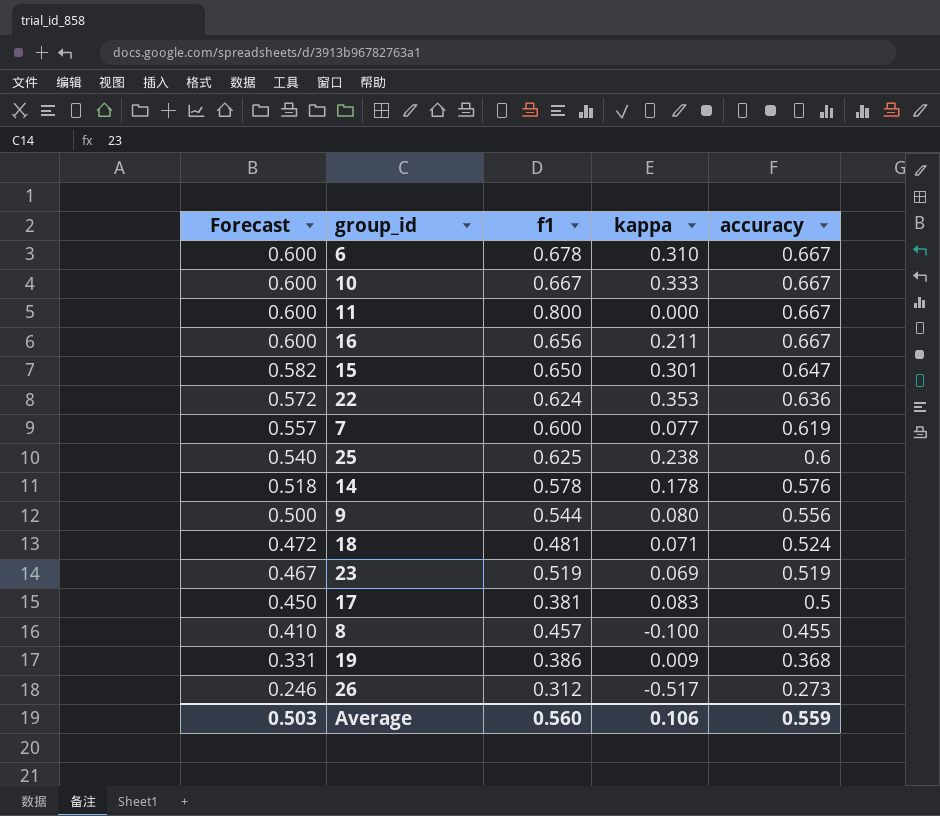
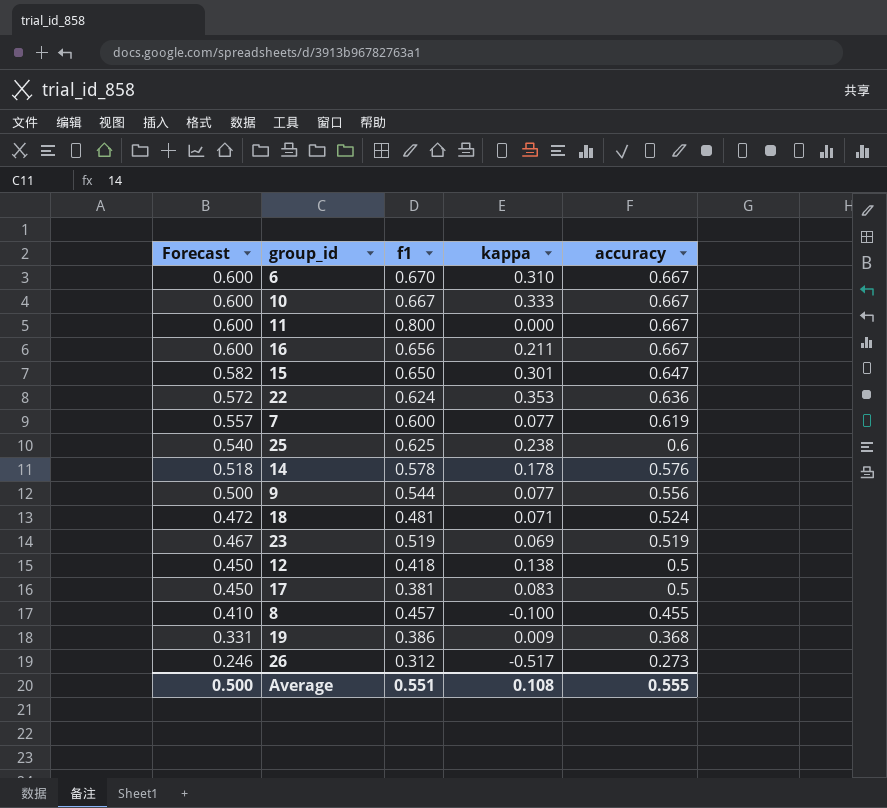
6 | f1: 0.678 -> 0.670
9 | kappa: 0.080 -> 0.077
row 12: none -> 0.450 | 0.418 | 0.138 | 0.5
Average | Forecast: 0.503 -> 0.500
Average | f1: 0.560 -> 0.551
Average | kappa: 0.106 -> 0.108
Average | accuracy: 0.559 -> 0.555

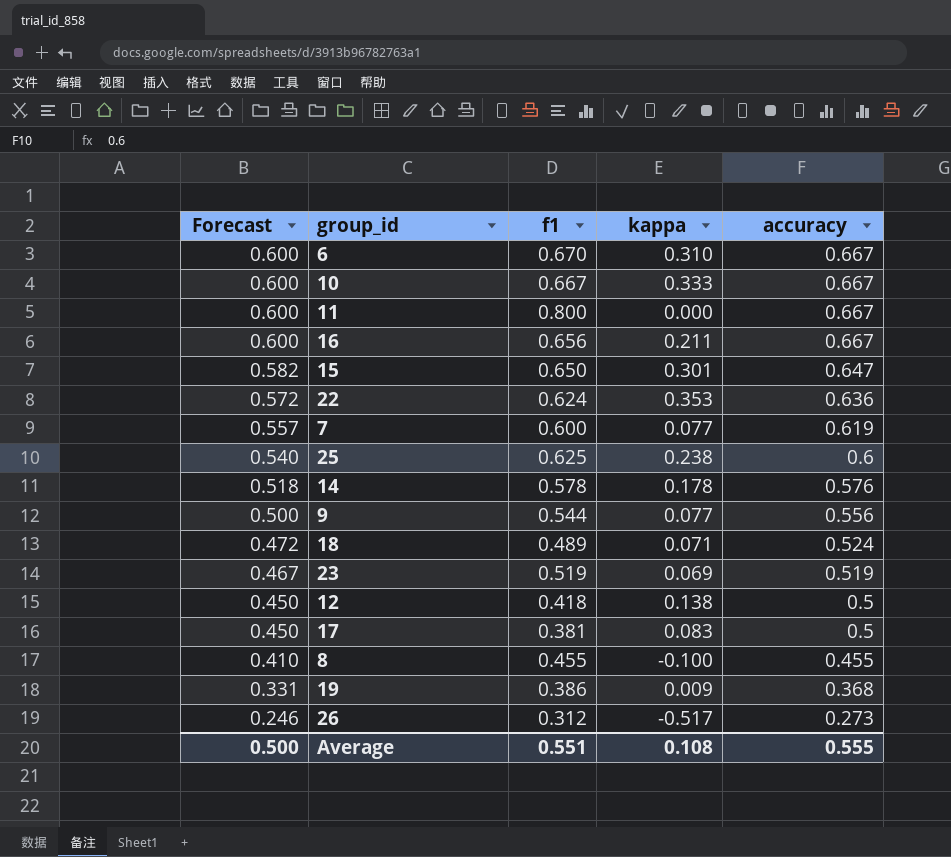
18 | f1: 0.481 -> 0.489
8 | f1: 0.457 -> 0.455

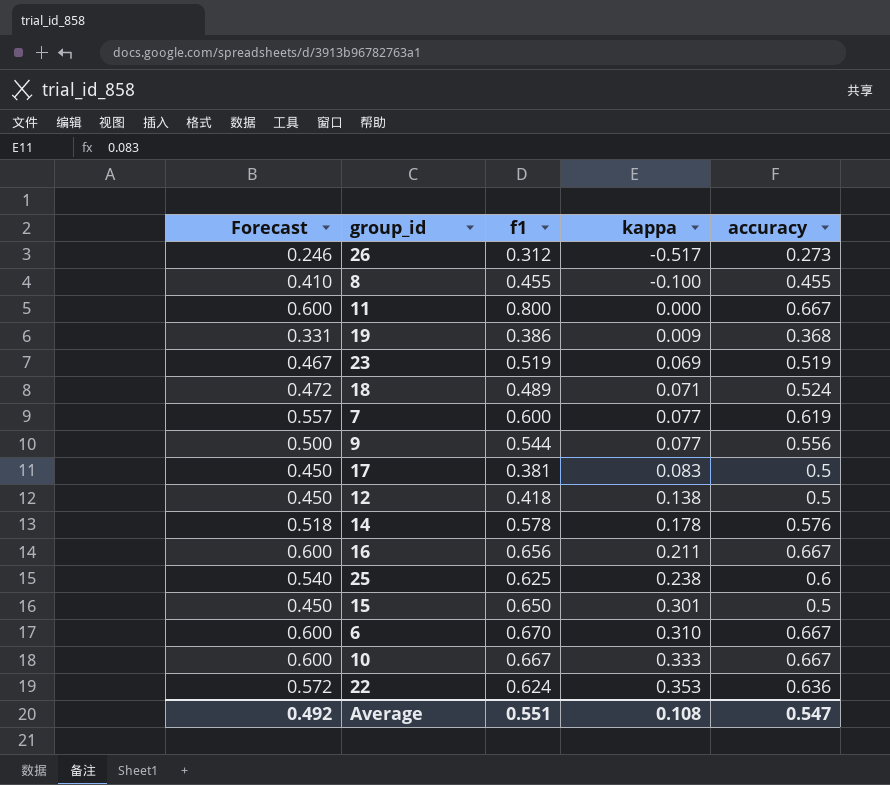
row order: Forecast descending -> kappa ascending
15 | Forecast: 0.582 -> 0.450
15 | accuracy: 0.647 -> 0.5
Average | Forecast: 0.500 -> 0.492
Average | accuracy: 0.555 -> 0.547

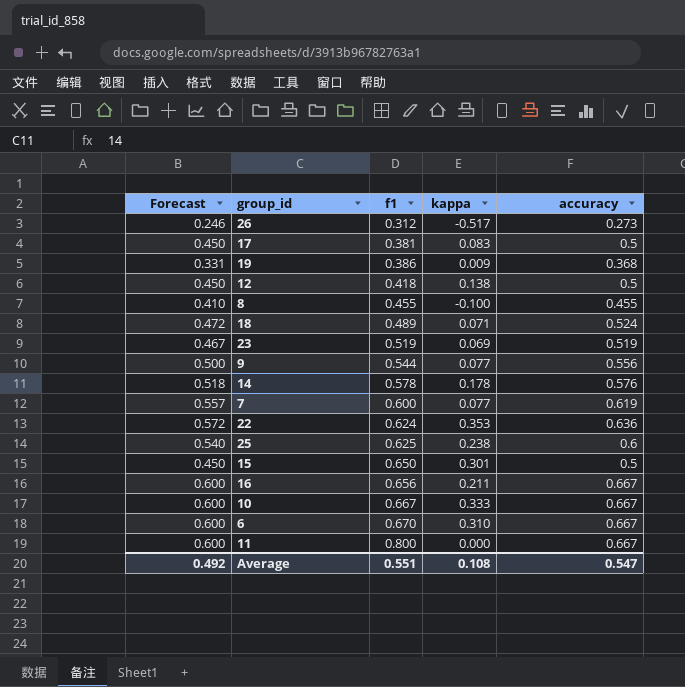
row order: kappa ascending -> f1 ascending

